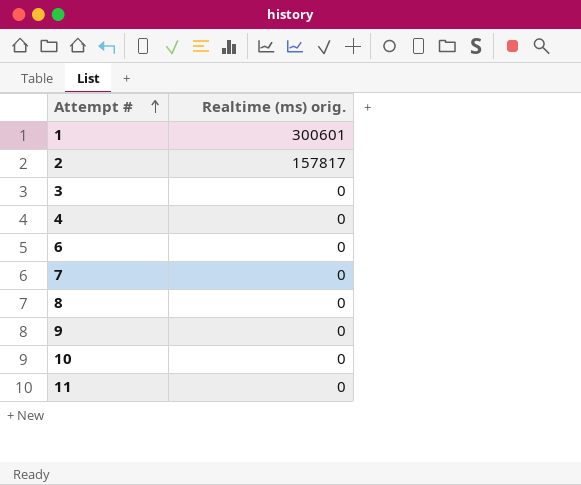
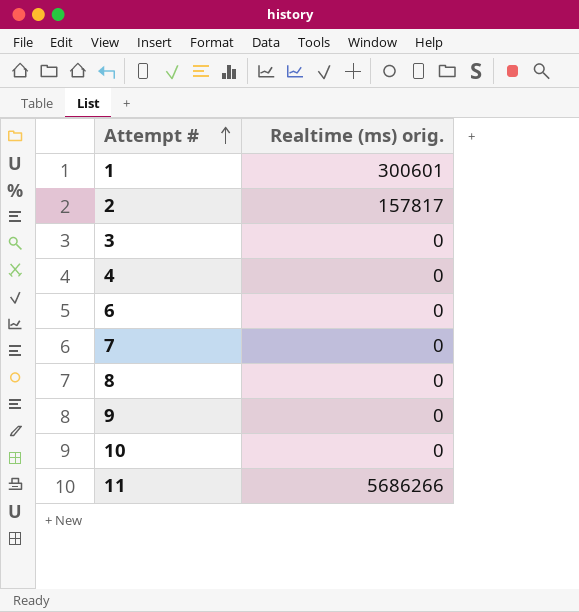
11 | Realtime (ms) orig.: 0 -> 5686266

